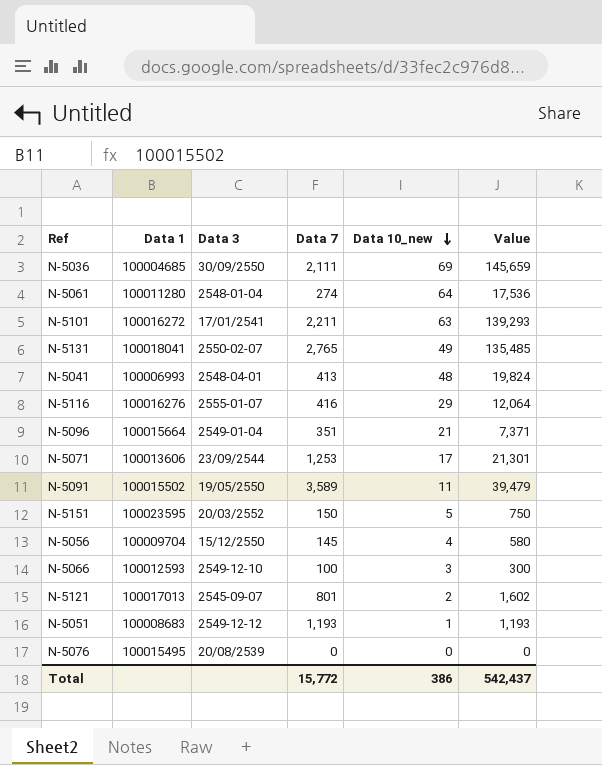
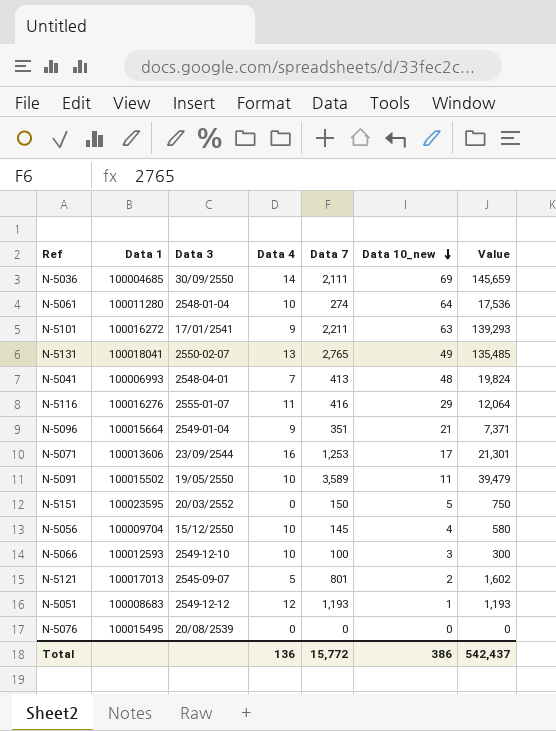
column Data 4 | position: none -> 4

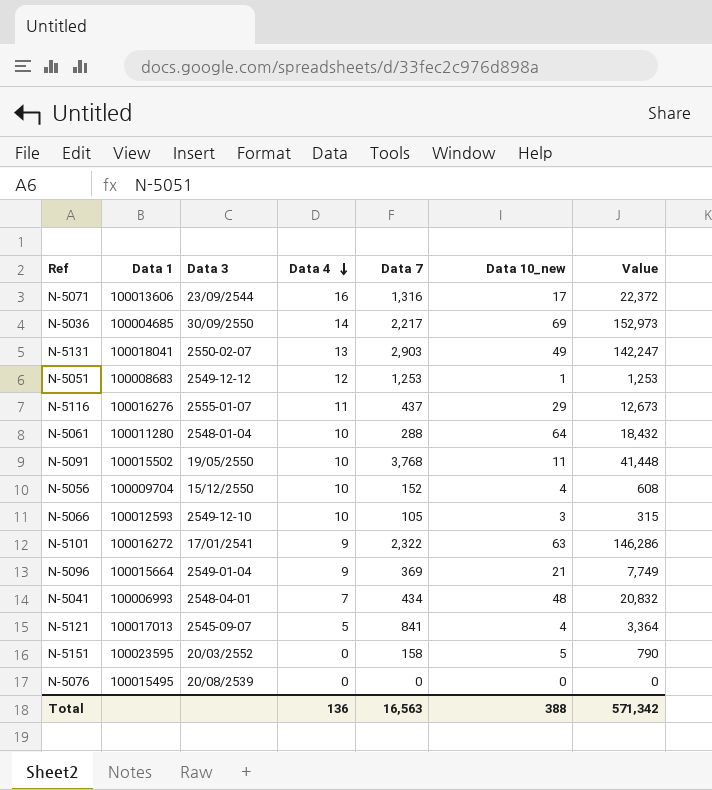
row order: Data 10_new descending -> Data 4 descending
N-5071 | Data 7: 1,253 -> 1,316
N-5071 | Value: 21,301 -> 22,372
N-5036 | Data 7: 2,111 -> 2,217
N-5036 | Value: 145,659 -> 152,973
N-5131 | Data 7: 2,765 -> 2,903
N-5131 | Value: 135,485 -> 142,247
N-5051 | Data 7: 1,193 -> 1,253
N-5051 | Value: 1,193 -> 1,253
N-5116 | Data 7: 416 -> 437
N-5116 | Value: 12,064 -> 12,673
N-5061 | Data 7: 274 -> 288
N-5061 | Value: 17,536 -> 18,432
N-5091 | Data 7: 3,589 -> 3,768
N-5091 | Value: 39,479 -> 41,448
N-5056 | Data 7: 145 -> 152
N-5056 | Value: 580 -> 608
N-5066 | Data 7: 100 -> 105
N-5066 | Value: 300 -> 315
N-5101 | Data 7: 2,211 -> 2,322
N-5101 | Value: 139,293 -> 146,286
N-5096 | Data 7: 351 -> 369
N-5096 | Value: 7,371 -> 7,749
N-5041 | Data 7: 413 -> 434
N-5041 | Value: 19,824 -> 20,832
N-5121 | Data 7: 801 -> 841
N-5121 | Data 10_new: 2 -> 4
N-5121 | Value: 1,602 -> 3,364
N-5151 | Data 7: 150 -> 158
N-5151 | Value: 750 -> 790
Total | Data 7: 15,772 -> 16,563
Total | Data 10_new: 386 -> 388
Total | Value: 542,437 -> 571,342

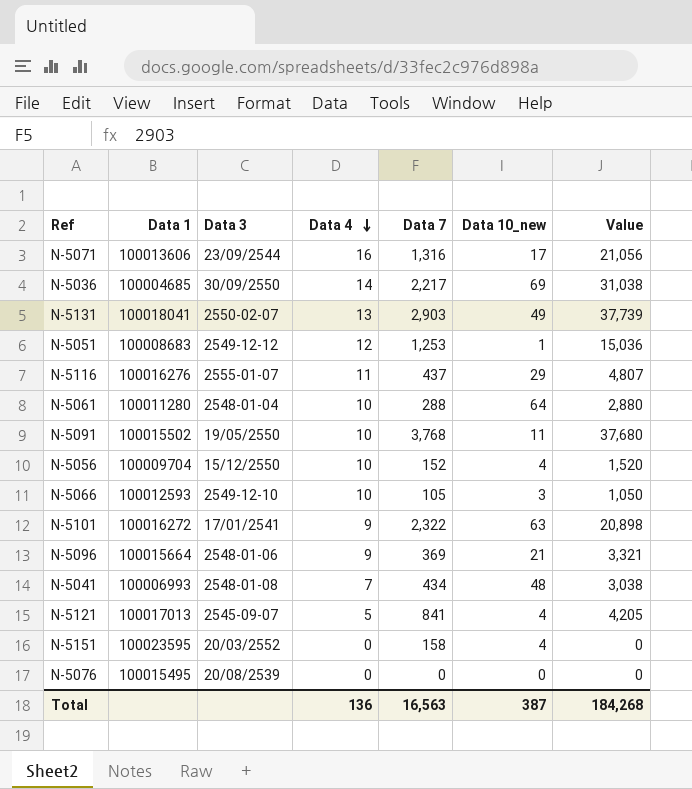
column Value | formula: [Data 7] * [Data 10_new] -> [Data 4] * [Data 7]
N-5096 | Data 3: 2549-01-04 -> 2548-01-06
N-5041 | Data 3: 2548-04-01 -> 2548-01-08
N-5151 | Data 10_new: 5 -> 4
Total | Data 10_new: 388 -> 387
Total | Value: 571,342 -> 184,268

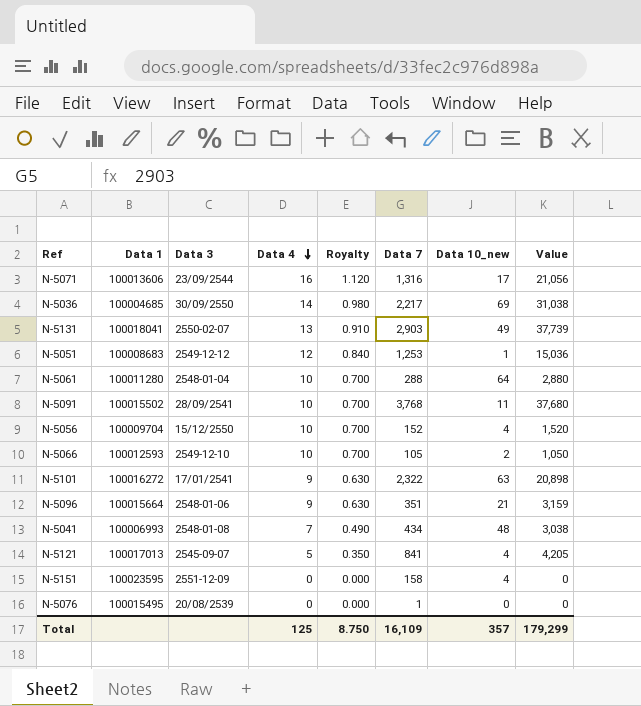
column Royalty | formula: none -> [Data 4] * 0.07
row N-5116: 100016276 | 2555-01-07 | 11 | 437 | 29 | 4,807 -> none
N-5091 | Data 3: 19/05/2550 -> 28/09/2541
N-5066 | Data 10_new: 3 -> 2
N-5096 | Data 7: 369 -> 351
N-5096 | Value: 3,321 -> 3,159
N-5151 | Data 3: 20/03/2552 -> 2551-12-09
N-5076 | Data 7: 0 -> 1
Total | Data 4: 136 -> 125
Total | Data 7: 16,563 -> 16,109
Total | Data 10_new: 387 -> 357
Total | Value: 184,268 -> 179,299

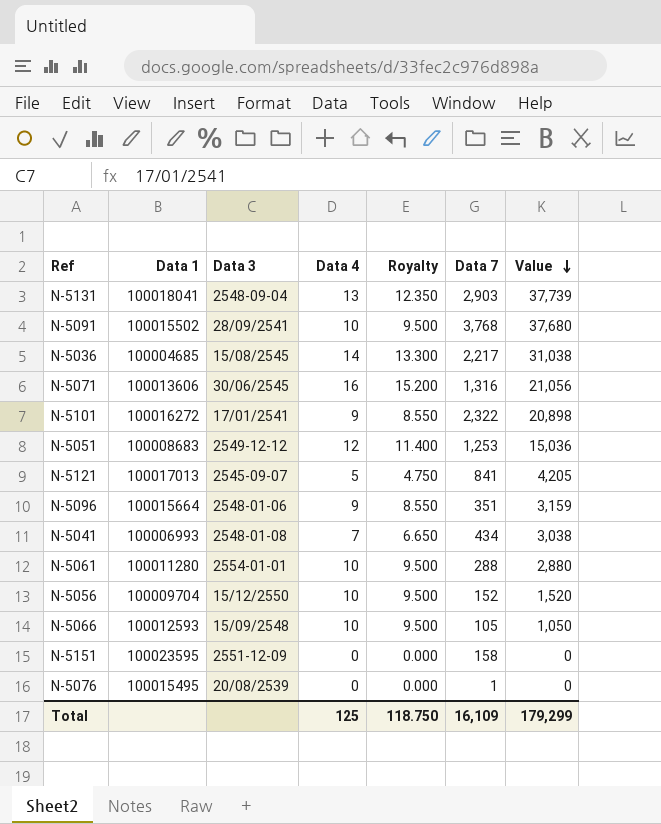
row order: Data 4 descending -> Value descending
column Data 10_new | position: 7 -> none
column Royalty | formula: [Data 4] * 0.07 -> [Data 4] * 0.95
N-5131 | Data 3: 2550-02-07 -> 2548-09-04
N-5036 | Data 3: 30/09/2550 -> 15/08/2545
N-5071 | Data 3: 23/09/2544 -> 30/06/2545
N-5061 | Data 3: 2548-01-04 -> 2554-01-01
N-5066 | Data 3: 2549-12-10 -> 15/09/2548
Total | Royalty: 8.750 -> 118.750

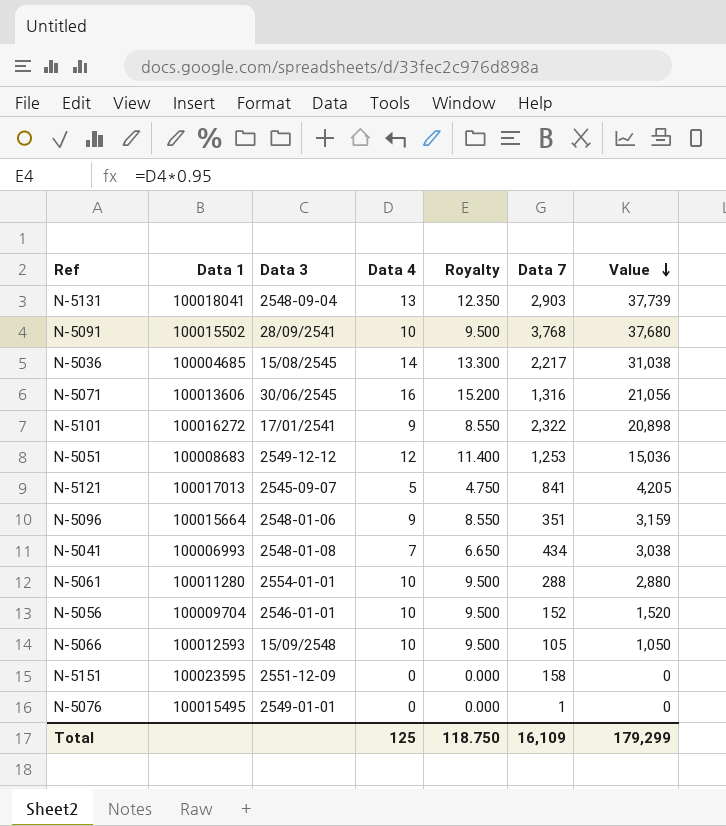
N-5056 | Data 3: 15/12/2550 -> 2546-01-01
N-5076 | Data 3: 20/08/2539 -> 2549-01-01

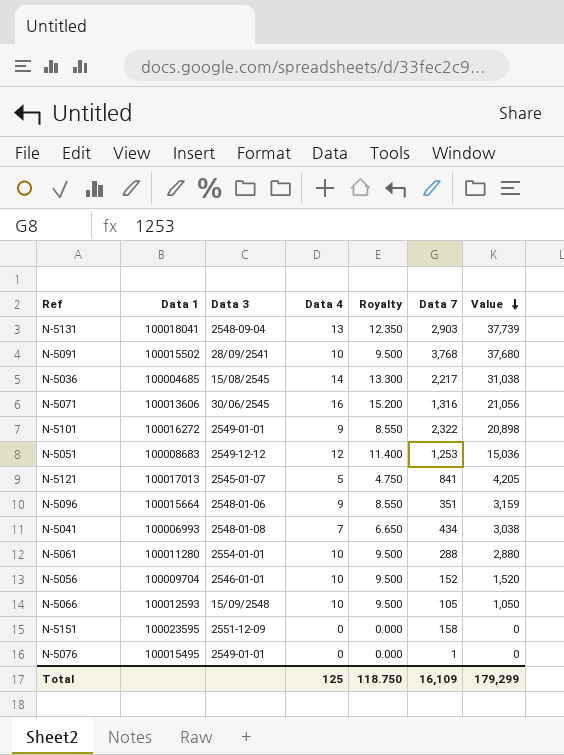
N-5101 | Data 3: 17/01/2541 -> 2549-01-01
N-5121 | Data 3: 2545-09-07 -> 2545-01-07

